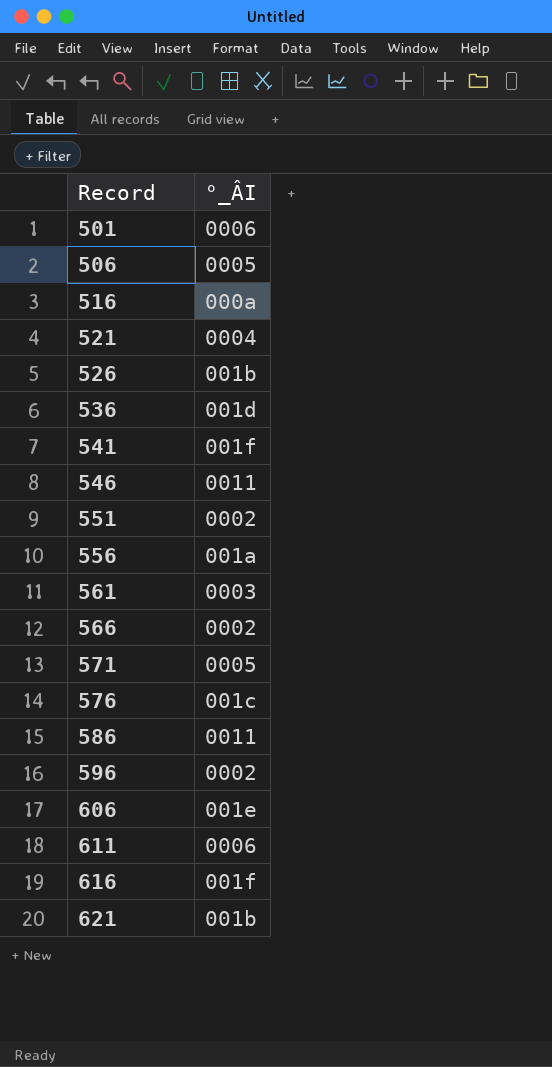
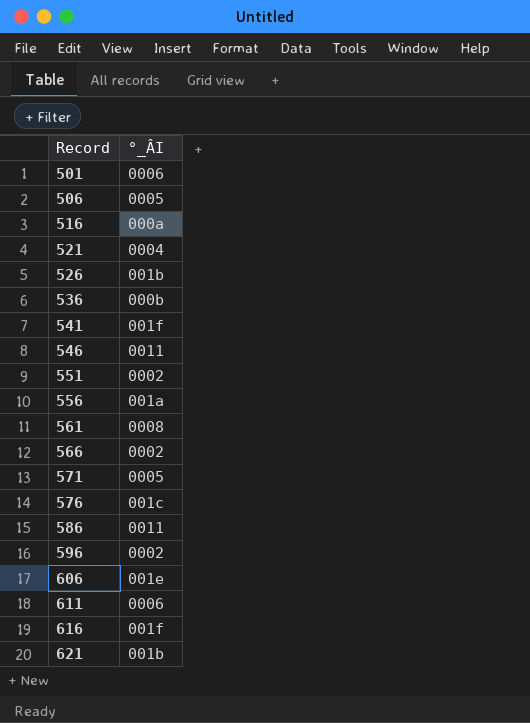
536 | °_ÂI: 001d -> 000b
561 | °_ÂI: 0003 -> 0008

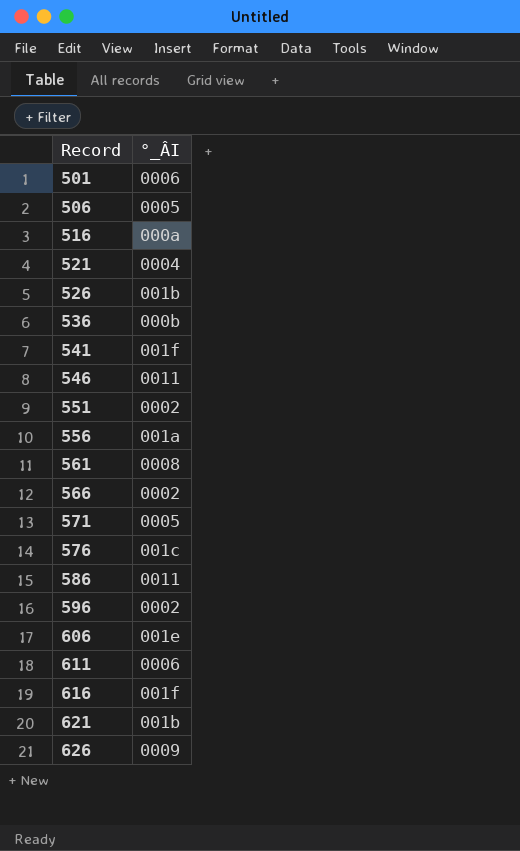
row 626: none -> 0009

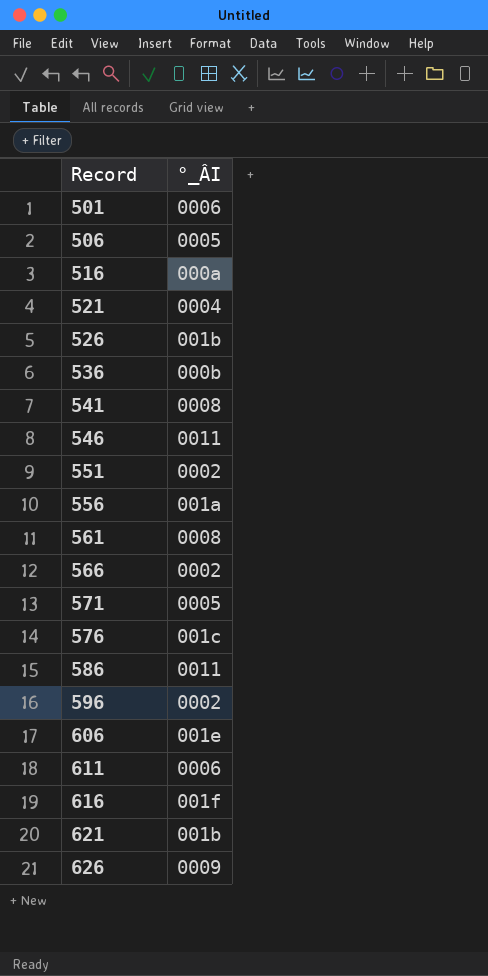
541 | °_ÂI: 001f -> 0008

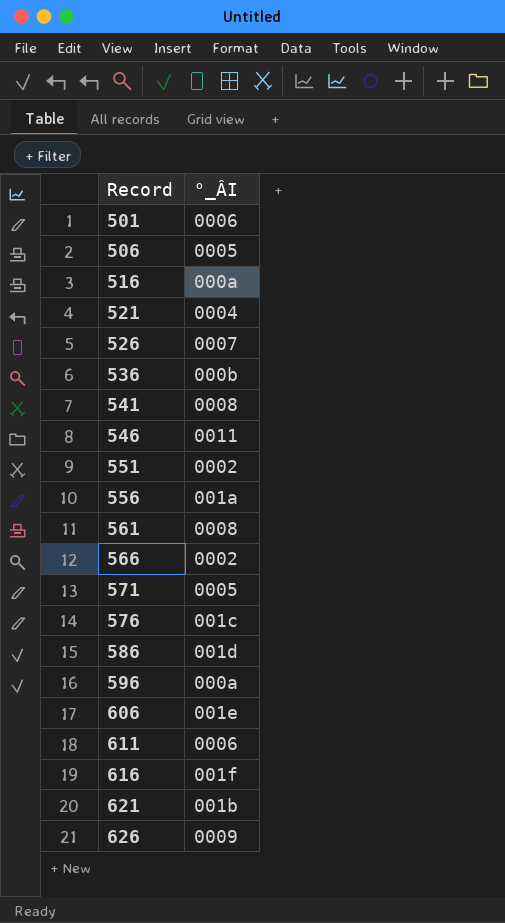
526 | °_ÂI: 001b -> 0007
586 | °_ÂI: 0011 -> 001d
596 | °_ÂI: 0002 -> 000a

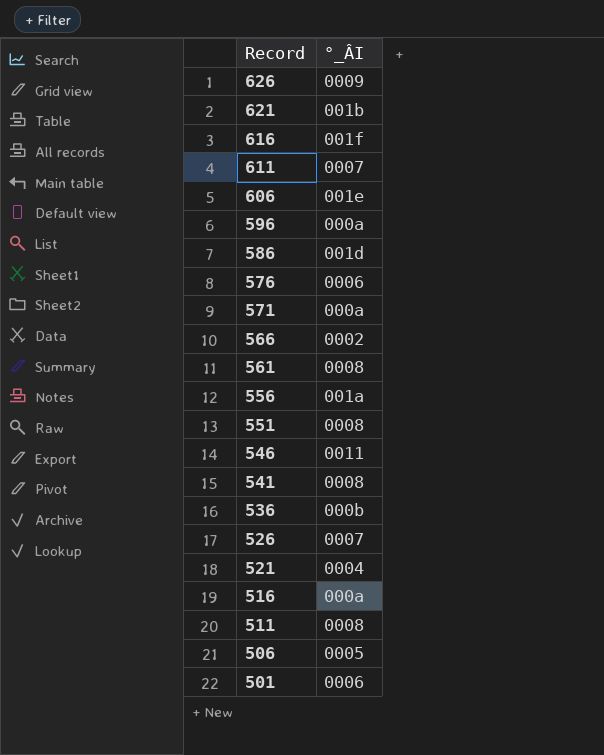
row order: Record ascending -> Record descending
611 | °_ÂI: 0006 -> 0007
576 | °_ÂI: 001c -> 0006
571 | °_ÂI: 0005 -> 000a
551 | °_ÂI: 0002 -> 0008
row 511: none -> 0008

